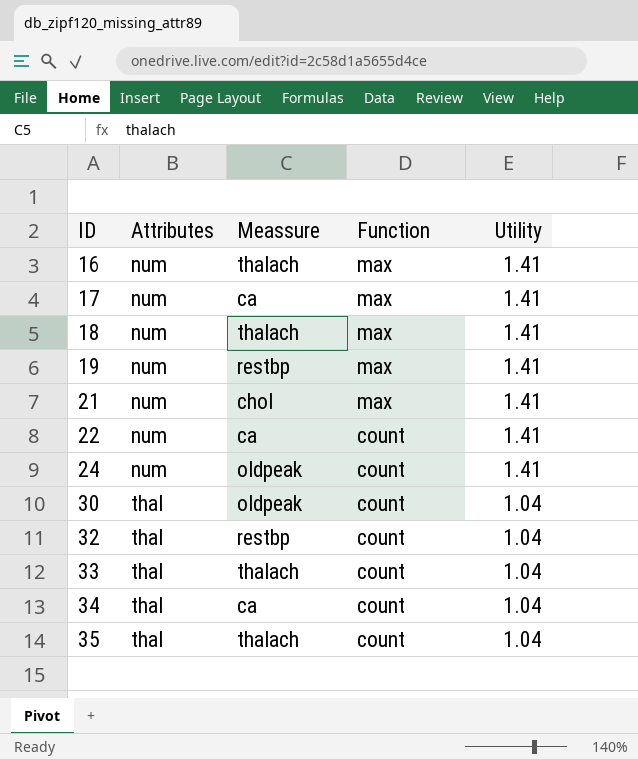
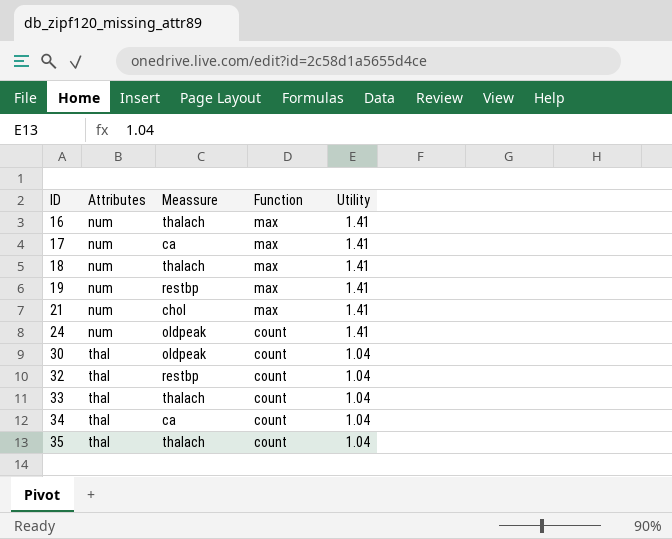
row 22: num | ca | count | 1.41 -> none

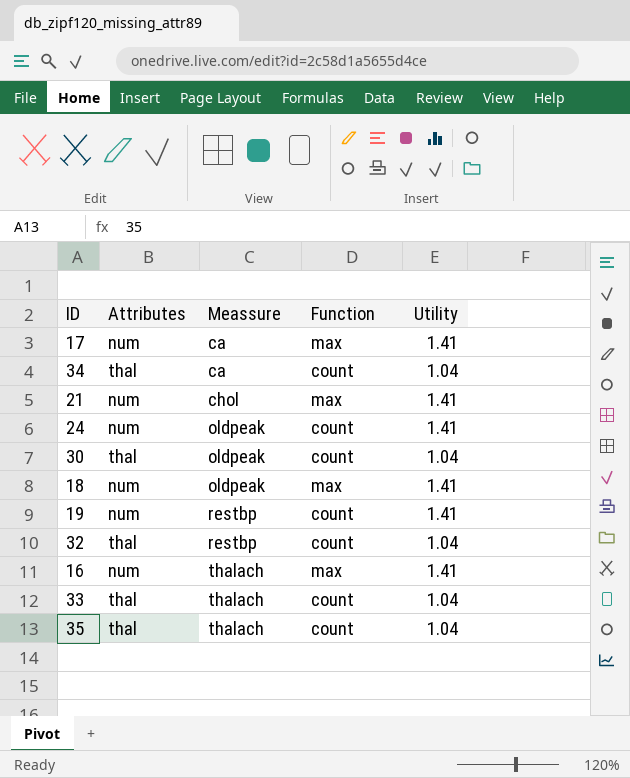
row order: ID ascending -> Meassure ascending
18 | Meassure: thalach -> oldpeak
19 | Function: max -> count

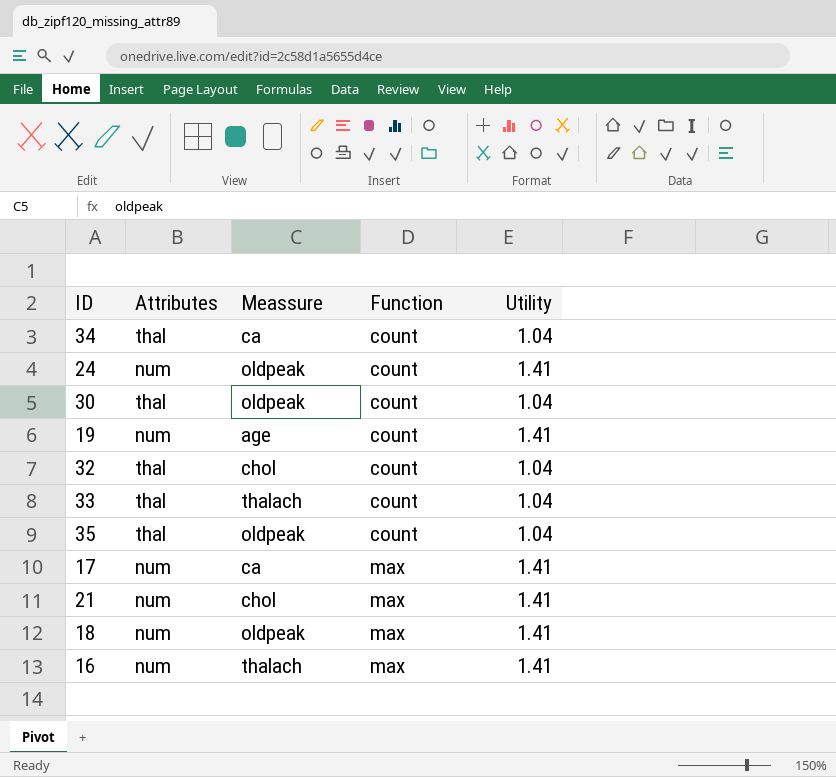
row order: Meassure ascending -> Function ascending
19 | Meassure: restbp -> age
32 | Meassure: restbp -> chol
35 | Meassure: thalach -> oldpeak

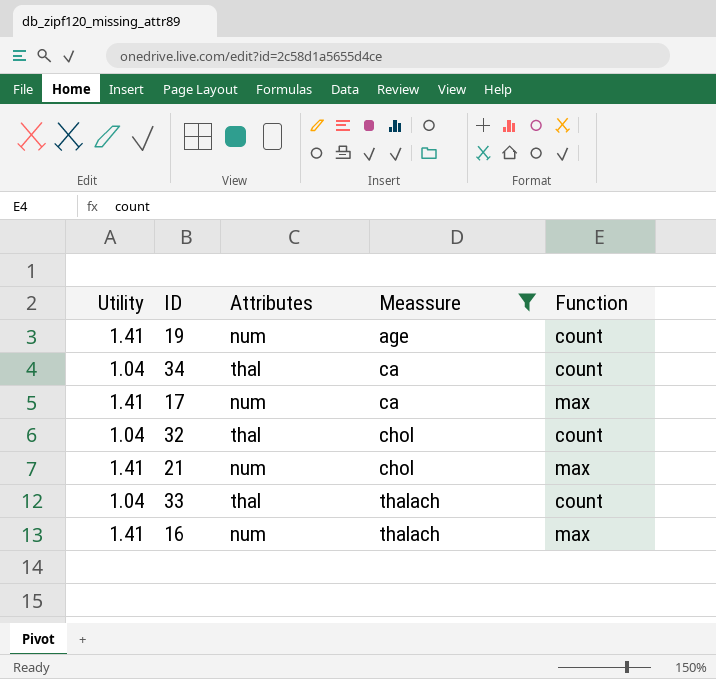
filter: none -> Meassure != oldpeak
row order: Function ascending -> Meassure ascending
column Utility | position: 5 -> 1

